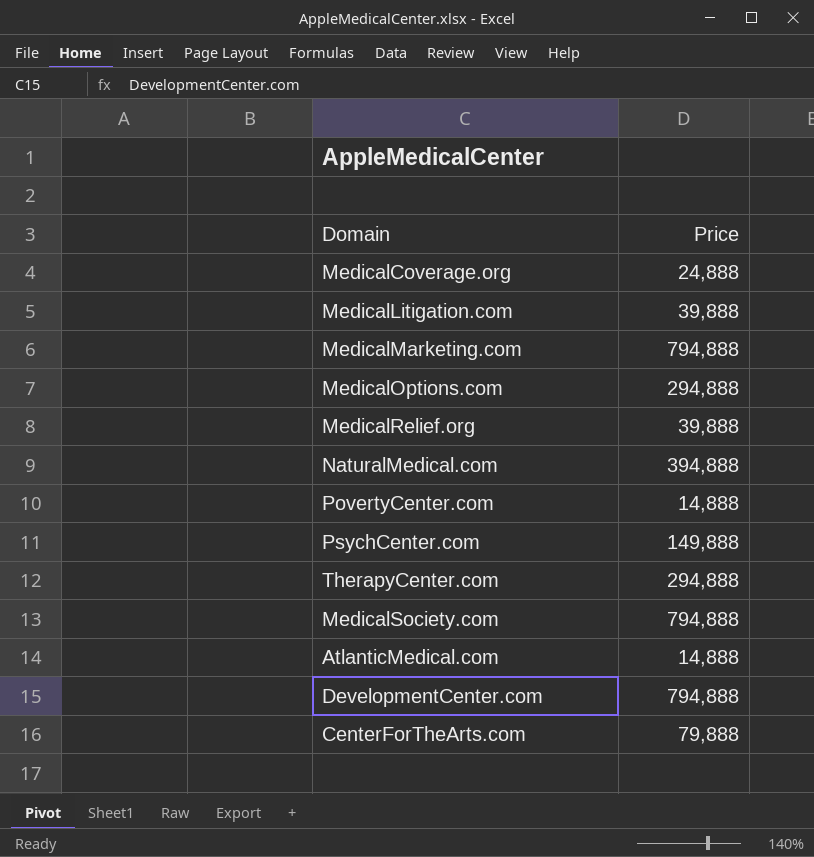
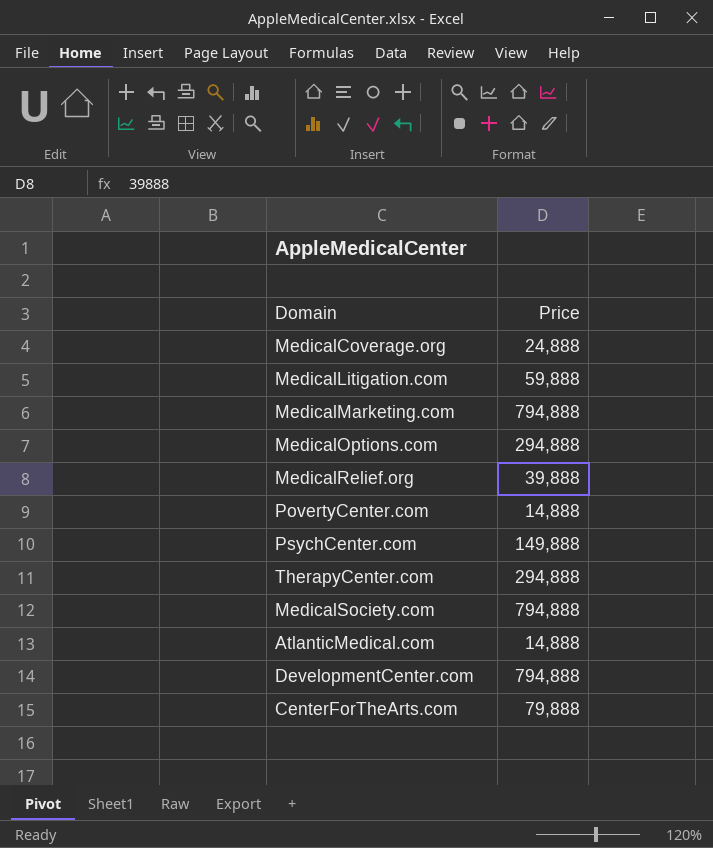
row NaturalMedical.com: 394,888 -> none
MedicalLitigation.com | Price: 39,888 -> 59,888

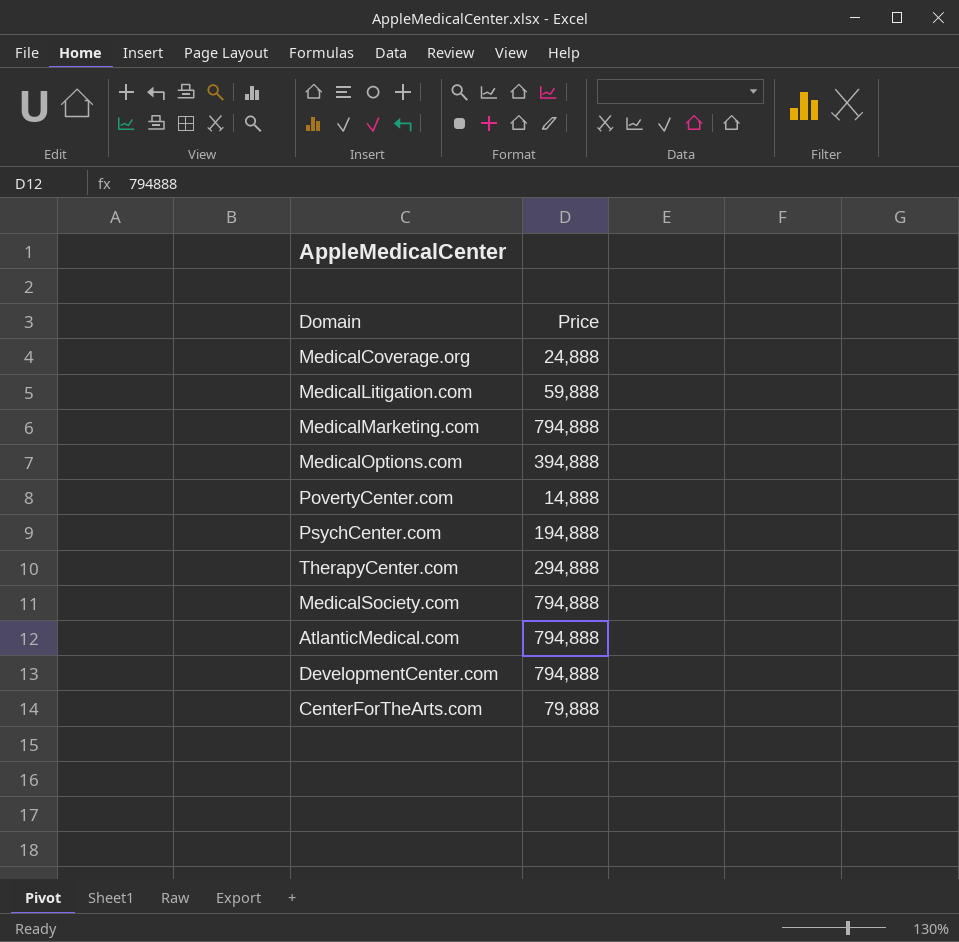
row MedicalRelief.org: 39,888 -> none
MedicalOptions.com | Price: 294,888 -> 394,888
PsychCenter.com | Price: 149,888 -> 194,888
AtlanticMedical.com | Price: 14,888 -> 794,888

